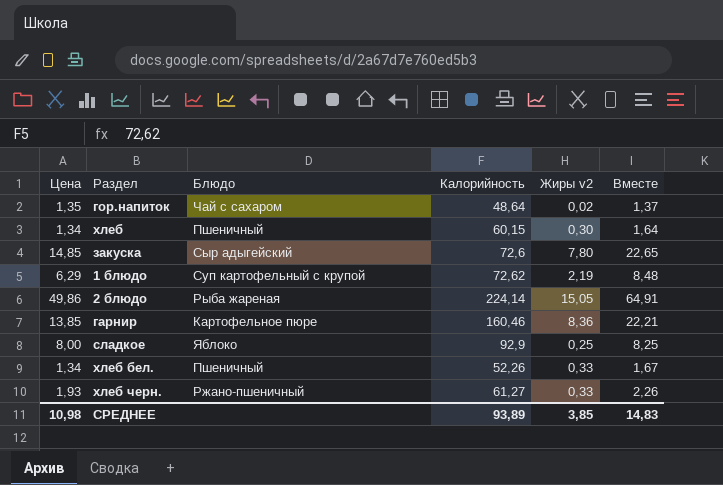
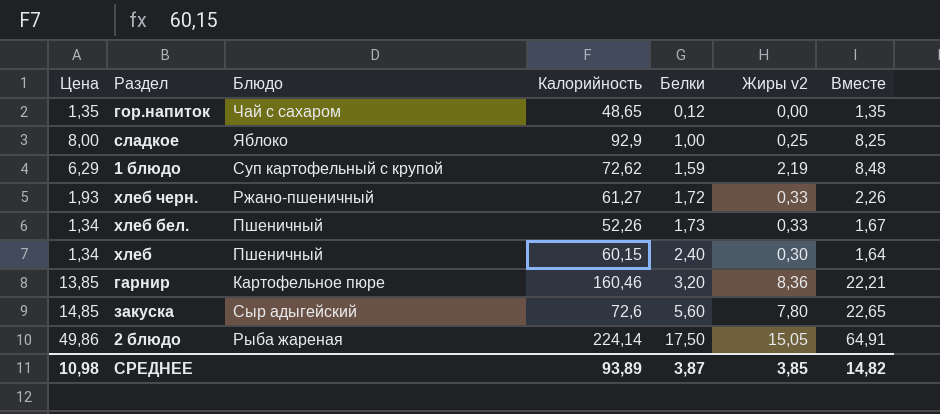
row order: none -> Белки ascending
column Белки | position: none -> 5
гор.напиток | Калорийность: 48,64 -> 48,65
гор.напиток | Жиры v2: 0,02 -> 0,00
гор.напиток | Вместе: 1,37 -> 1,35
СРЕДНЕЕ | Вместе: 14,83 -> 14,82

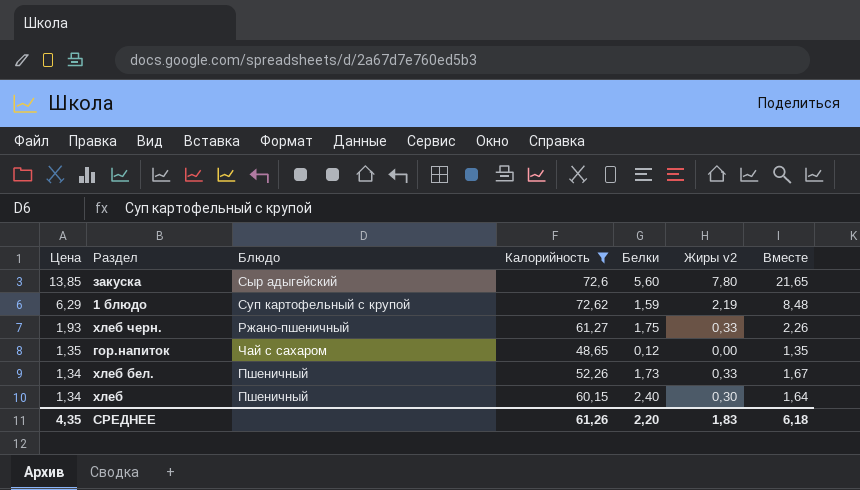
filter: none -> Калорийность <= 72,62
row order: Белки ascending -> Цена descending
закуска | Цена: 14,85 -> 13,85
закуска | Вместе: 22,65 -> 21,65
хлеб черн. | Белки: 1,72 -> 1,75
СРЕДНЕЕ | Цена: 10,98 -> 4,35
СРЕДНЕЕ | Калорийность: 93,89 -> 61,26
СРЕДНЕЕ | Белки: 3,87 -> 2,20
СРЕДНЕЕ | Жиры v2: 3,85 -> 1,83
СРЕДНЕЕ | Вместе: 14,82 -> 6,18

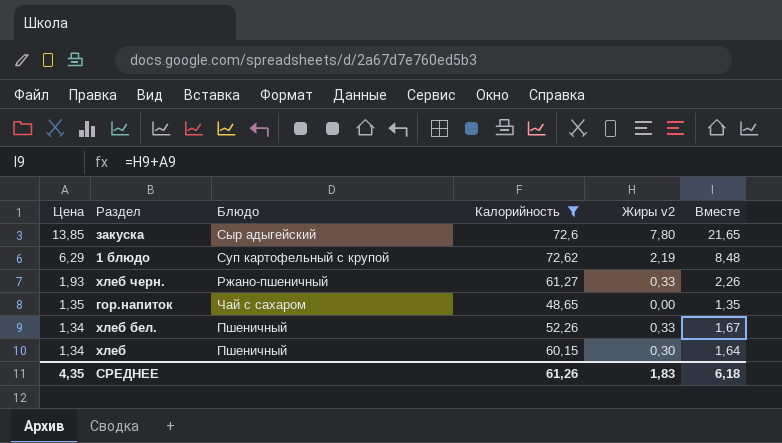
column Белки | position: 5 -> none

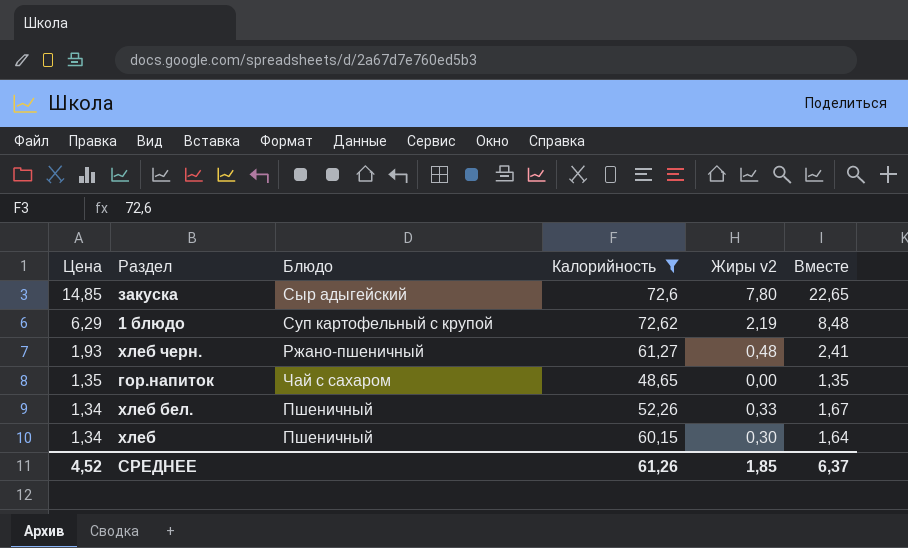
закуска | Цена: 13,85 -> 14,85
закуска | Вместе: 21,65 -> 22,65
хлеб черн. | Жиры v2: 0,33 -> 0,48
хлеб черн. | Вместе: 2,26 -> 2,41
СРЕДНЕЕ | Цена: 4,35 -> 4,52
СРЕДНЕЕ | Жиры v2: 1,83 -> 1,85
СРЕДНЕЕ | Вместе: 6,18 -> 6,37

